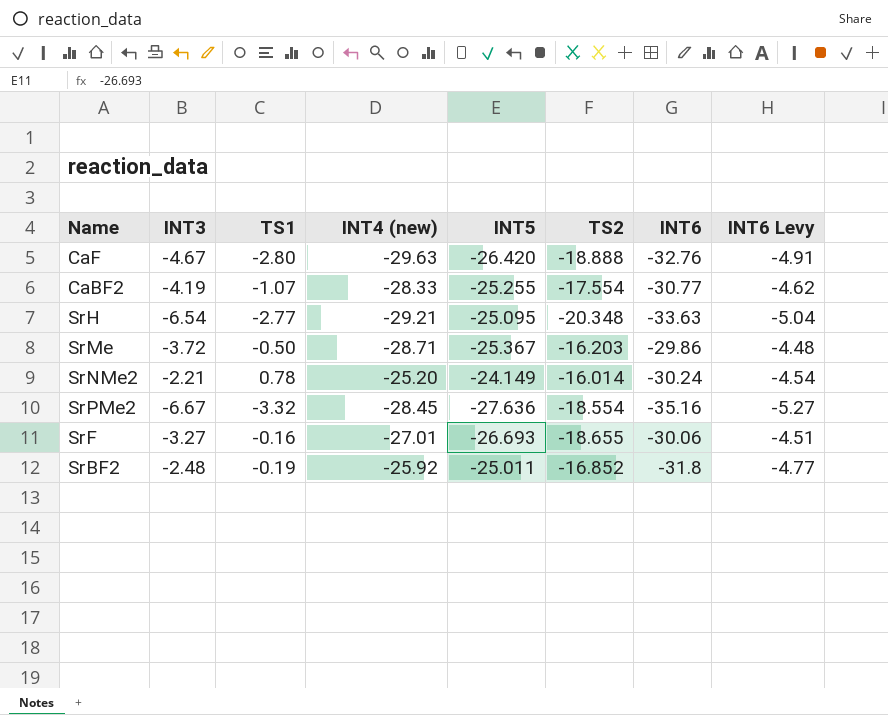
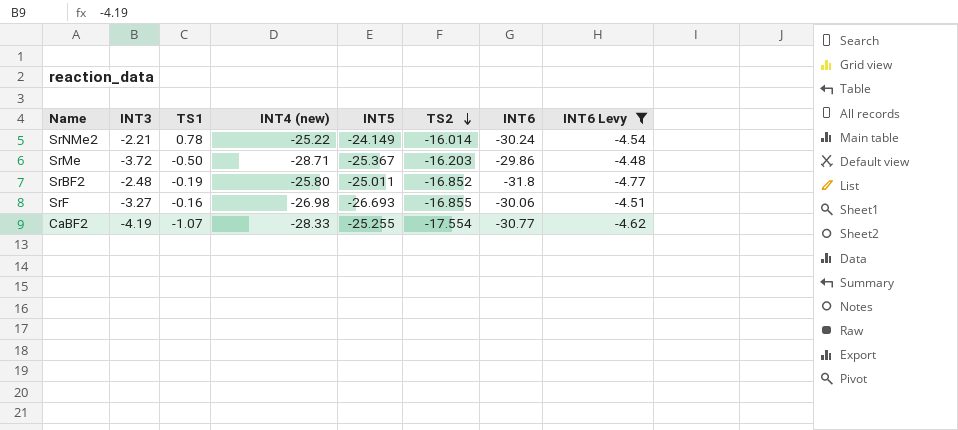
filter: none -> INT6 Levy >= -4.77
row order: none -> TS2 descending
SrNMe2 | INT4 (new): -25.20 -> -25.22
SrBF2 | INT4 (new): -25.92 -> -25.80
SrF | INT4 (new): -27.01 -> -26.98
SrF | TS2: -18.655 -> -16.855

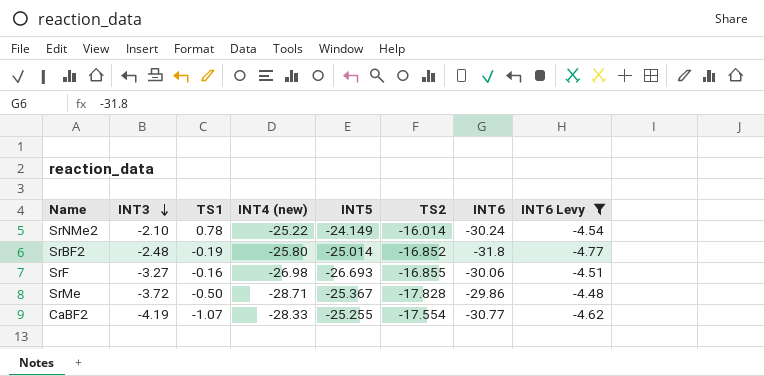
row order: TS2 descending -> INT3 descending
SrNMe2 | INT3: -2.21 -> -2.10
SrBF2 | INT5: -25.011 -> -25.014
SrMe | TS2: -16.203 -> -17.828

